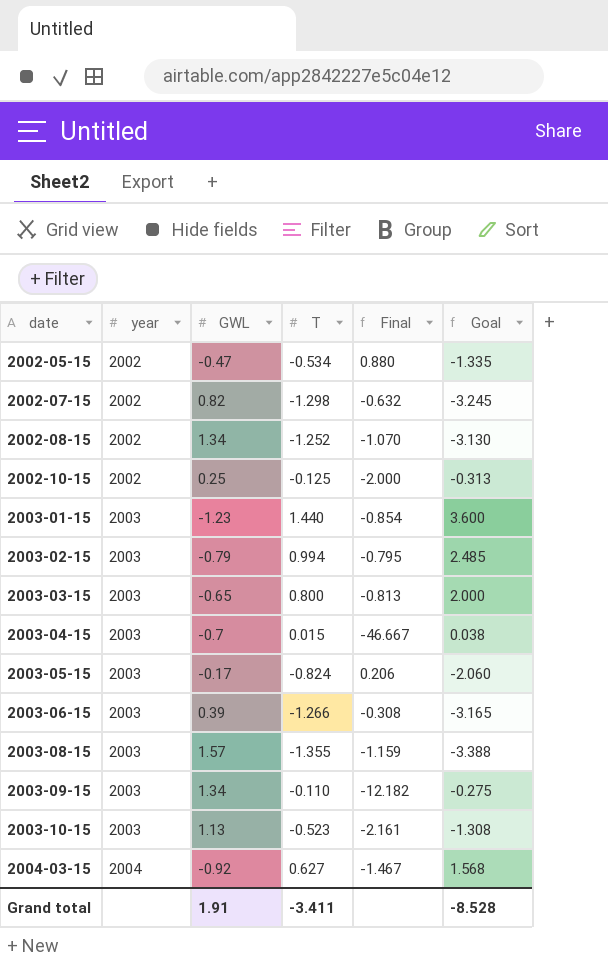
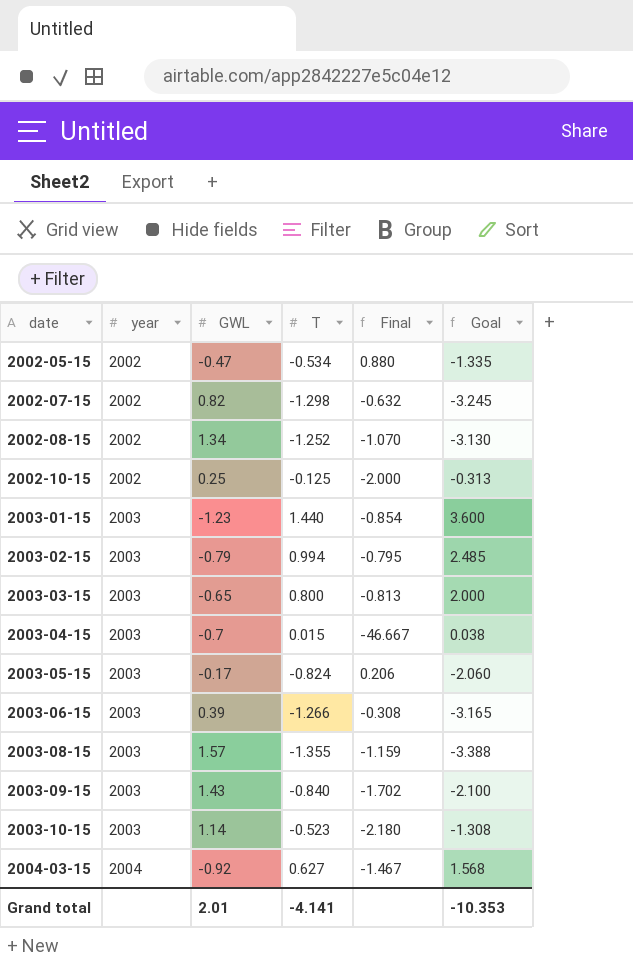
2003-09-15 | GWL: 1.34 -> 1.43
2003-09-15 | T: -0.110 -> -0.840
2003-09-15 | Final: -12.182 -> -1.702
2003-09-15 | Goal: -0.275 -> -2.100
2003-10-15 | GWL: 1.13 -> 1.14
2003-10-15 | Final: -2.161 -> -2.180
Grand total | GWL: 1.91 -> 2.01
Grand total | T: -3.411 -> -4.141
Grand total | Goal: -8.528 -> -10.353

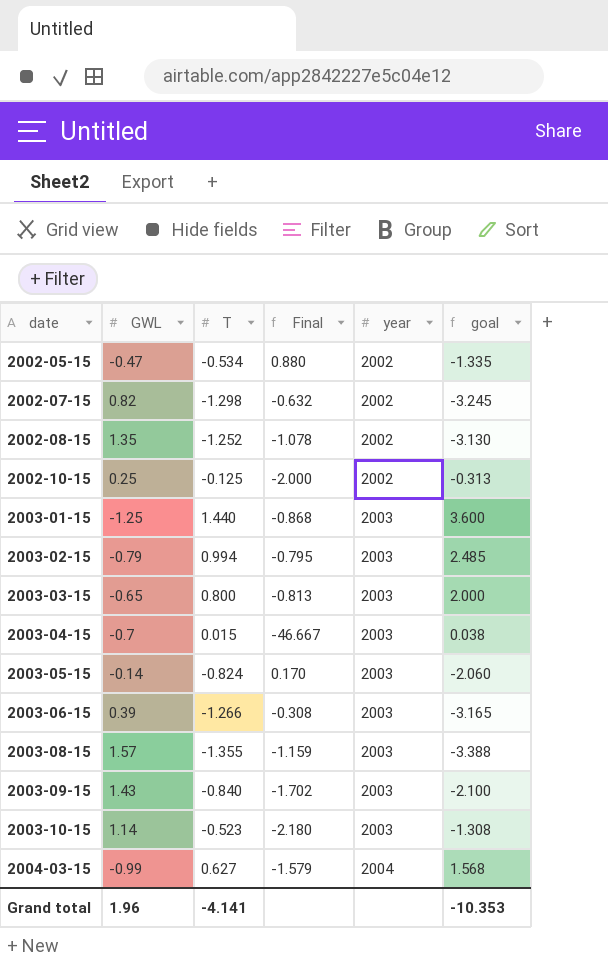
column year | position: 2 -> 5
column name: Goal -> goal
2002-08-15 | GWL: 1.34 -> 1.35
2002-08-15 | Final: -1.070 -> -1.078
2003-01-15 | GWL: -1.23 -> -1.25
2003-01-15 | Final: -0.854 -> -0.868
2003-05-15 | GWL: -0.17 -> -0.14
2003-05-15 | Final: 0.206 -> 0.170
2004-03-15 | GWL: -0.92 -> -0.99
2004-03-15 | Final: -1.467 -> -1.579
Grand total | GWL: 2.01 -> 1.96

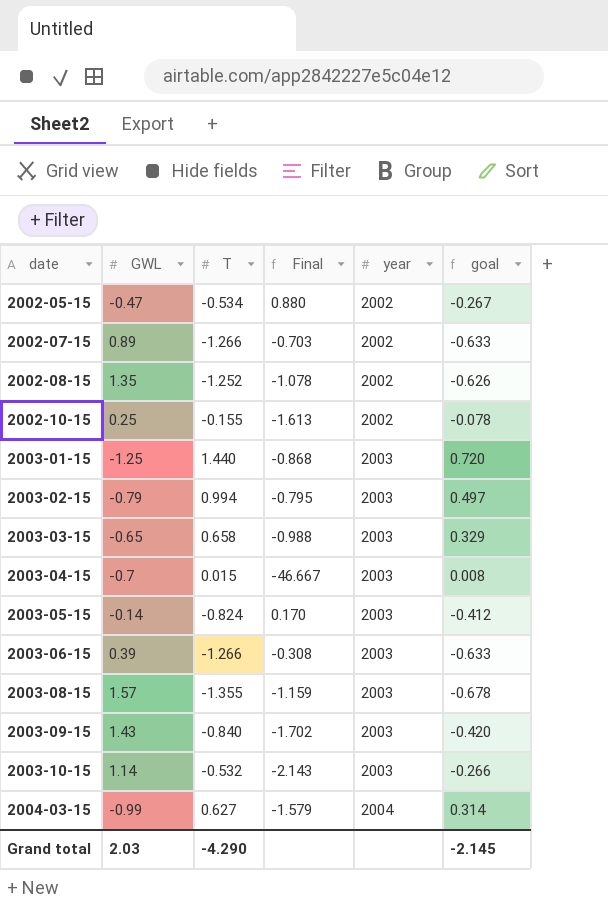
column goal | formula: [T] * 2.5 -> [T] * 0.5
2002-07-15 | GWL: 0.82 -> 0.89
2002-07-15 | T: -1.298 -> -1.266
2002-07-15 | Final: -0.632 -> -0.703
2002-10-15 | T: -0.125 -> -0.155
2002-10-15 | Final: -2.000 -> -1.613
2003-03-15 | T: 0.800 -> 0.658
2003-03-15 | Final: -0.813 -> -0.988
2003-10-15 | T: -0.523 -> -0.532
2003-10-15 | Final: -2.180 -> -2.143
Grand total | GWL: 1.96 -> 2.03
Grand total | T: -4.141 -> -4.290
Grand total | goal: -10.353 -> -2.145

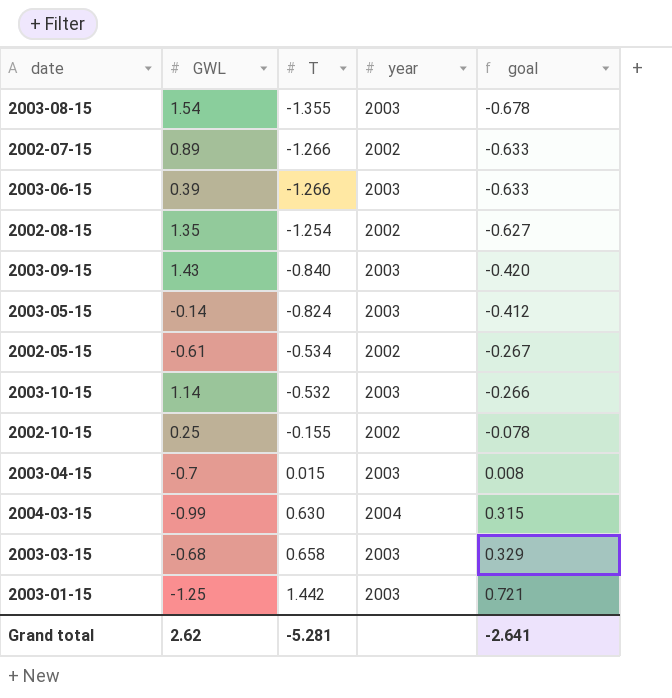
row order: date ascending -> T ascending
column Final | formula: [GWL] / [T] -> none
row 2003-02-15: -0.79 | 0.994 | -0.795 | 2003 | 0.497 -> none
2003-08-15 | GWL: 1.57 -> 1.54
2002-08-15 | T: -1.252 -> -1.254
2002-08-15 | goal: -0.626 -> -0.627
2002-05-15 | GWL: -0.47 -> -0.61
2004-03-15 | T: 0.627 -> 0.630
2004-03-15 | goal: 0.314 -> 0.315
2003-03-15 | GWL: -0.65 -> -0.68
2003-01-15 | T: 1.440 -> 1.442
2003-01-15 | goal: 0.720 -> 0.721
Grand total | GWL: 2.03 -> 2.62
Grand total | T: -4.290 -> -5.281
Grand total | goal: -2.145 -> -2.641

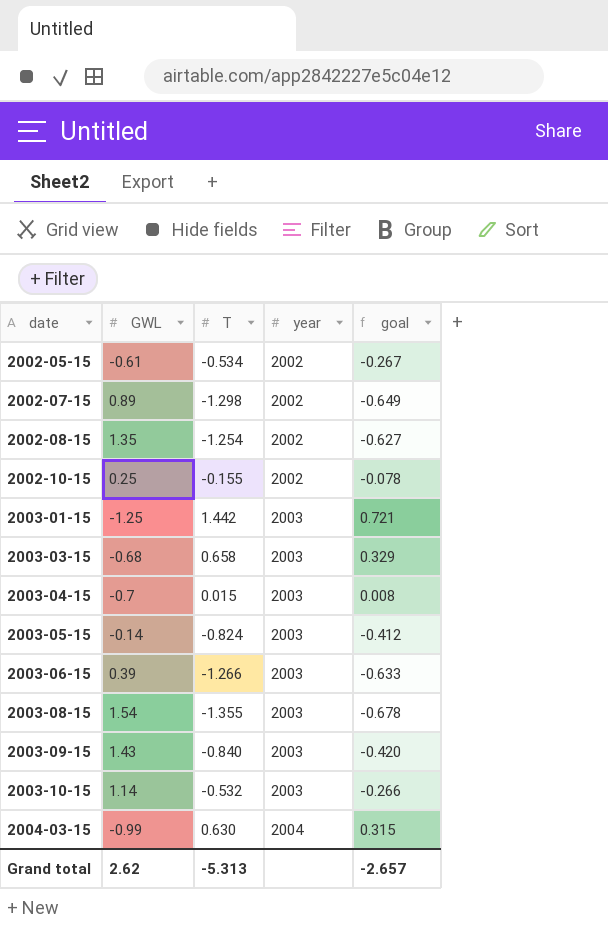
row order: T ascending -> date ascending
2002-07-15 | T: -1.266 -> -1.298
2002-07-15 | goal: -0.633 -> -0.649
Grand total | T: -5.281 -> -5.313
Grand total | goal: -2.641 -> -2.657

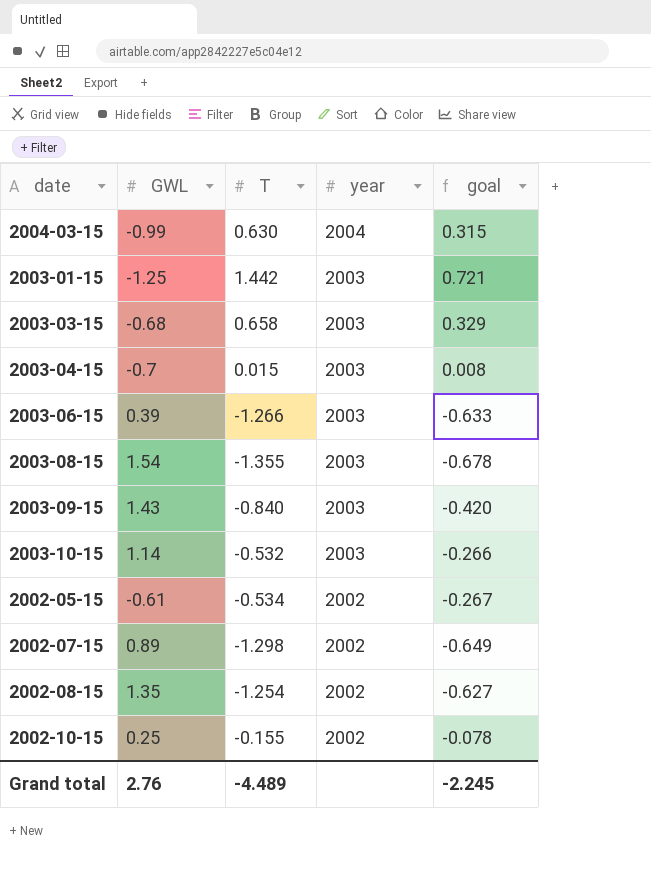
row order: date ascending -> year descending
row 2003-05-15: -0.14 | -0.824 | 2003 | -0.412 -> none
Grand total | GWL: 2.62 -> 2.76
Grand total | T: -5.313 -> -4.489
Grand total | goal: -2.657 -> -2.245

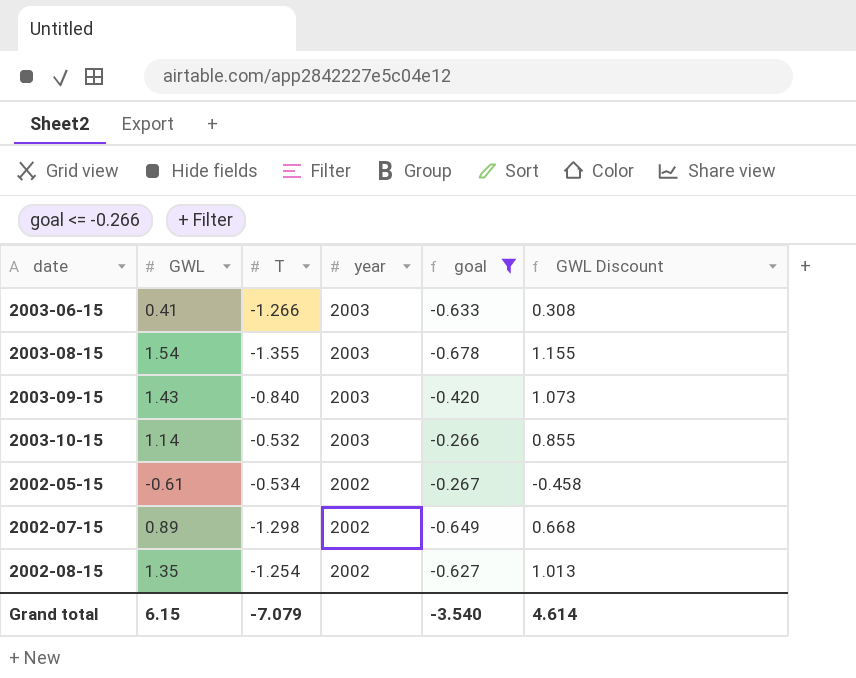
filter: none -> goal <= -0.266
column GWL Discount | formula: none -> [GWL] * 0.75
2003-06-15 | GWL: 0.39 -> 0.41
Grand total | GWL: 2.76 -> 6.15
Grand total | T: -4.489 -> -7.079
Grand total | goal: -2.245 -> -3.540

